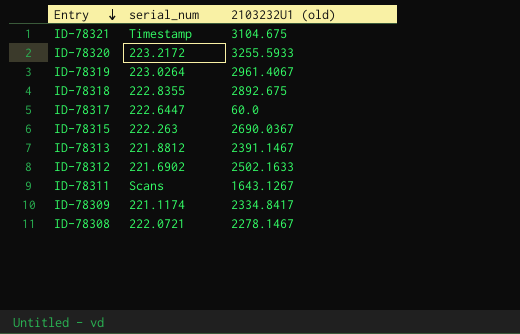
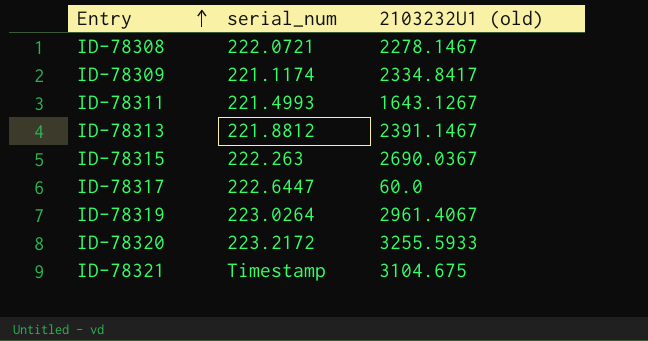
row order: Entry descending -> Entry ascending
row ID-78318: 222.8355 | 2892.675 -> none
row ID-78312: 221.6902 | 2502.1633 -> none
ID-78311 | serial_num: Scans -> 221.4993

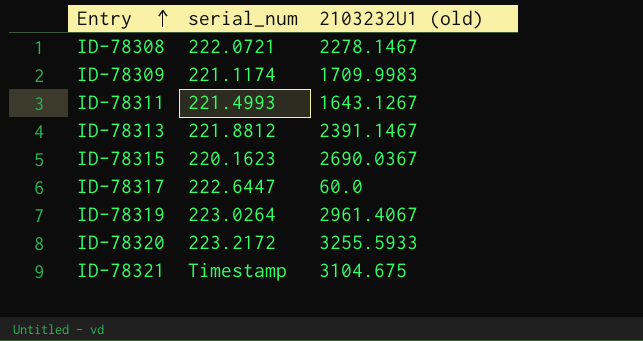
ID-78309 | 2103232U1 (old): 2334.8417 -> 1709.9983
ID-78315 | serial_num: 222.263 -> 220.1623

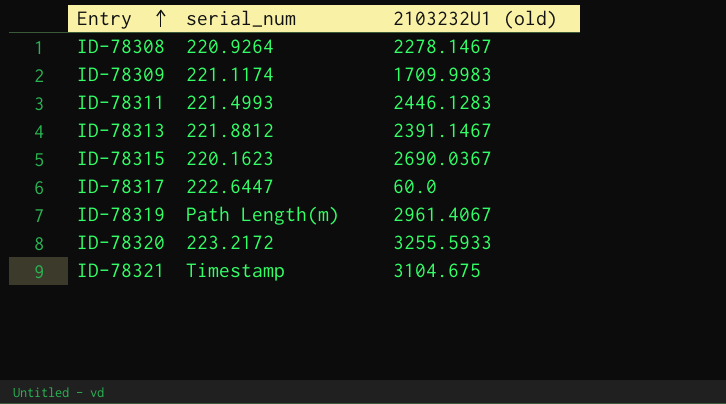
ID-78308 | serial_num: 222.0721 -> 220.9264
ID-78311 | 2103232U1 (old): 1643.1267 -> 2446.1283
ID-78319 | serial_num: 223.0264 -> Path Length(m)

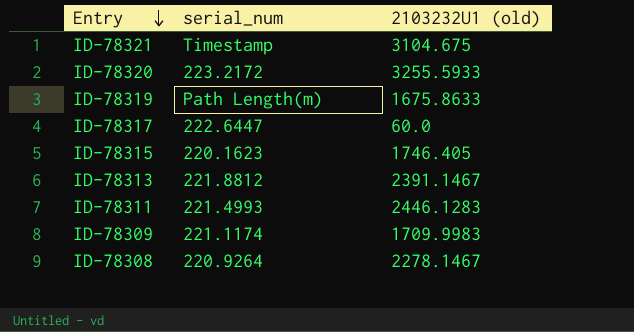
row order: Entry ascending -> Entry descending
ID-78319 | 2103232U1 (old): 2961.4067 -> 1675.8633
ID-78315 | 2103232U1 (old): 2690.0367 -> 1746.405

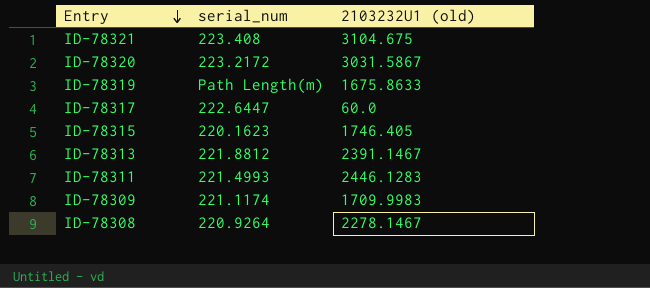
ID-78321 | serial_num: Timestamp -> 223.408
ID-78320 | 2103232U1 (old): 3255.5933 -> 3031.5867

